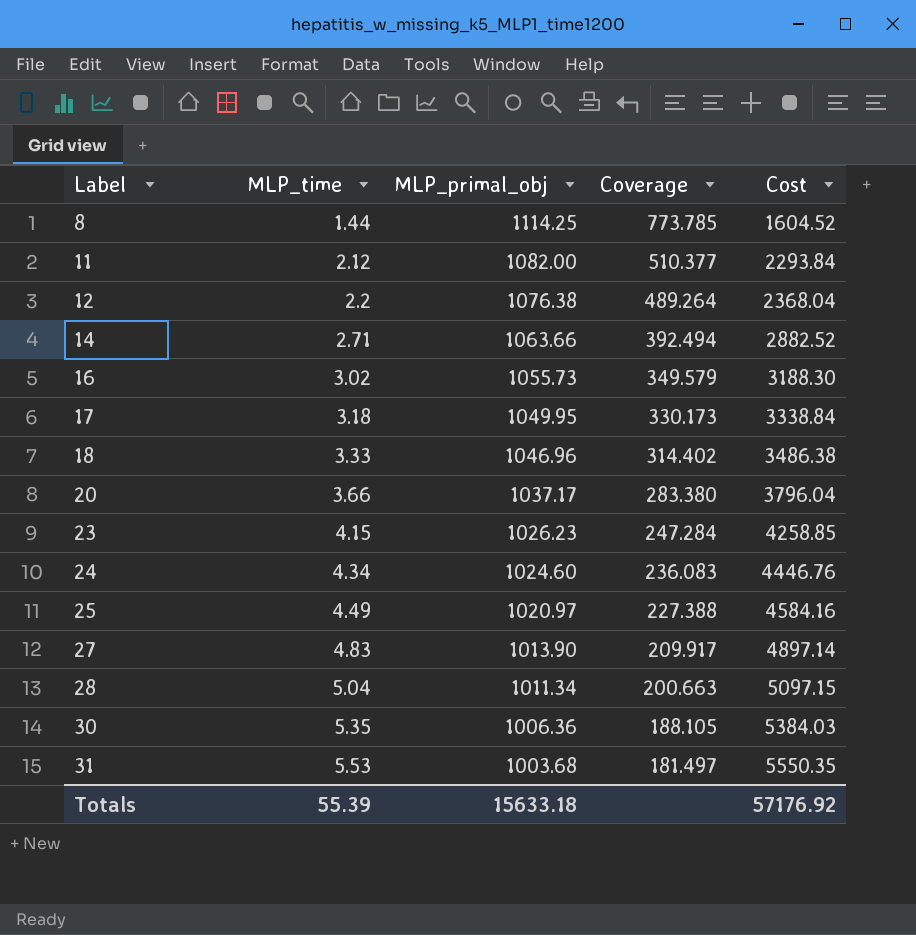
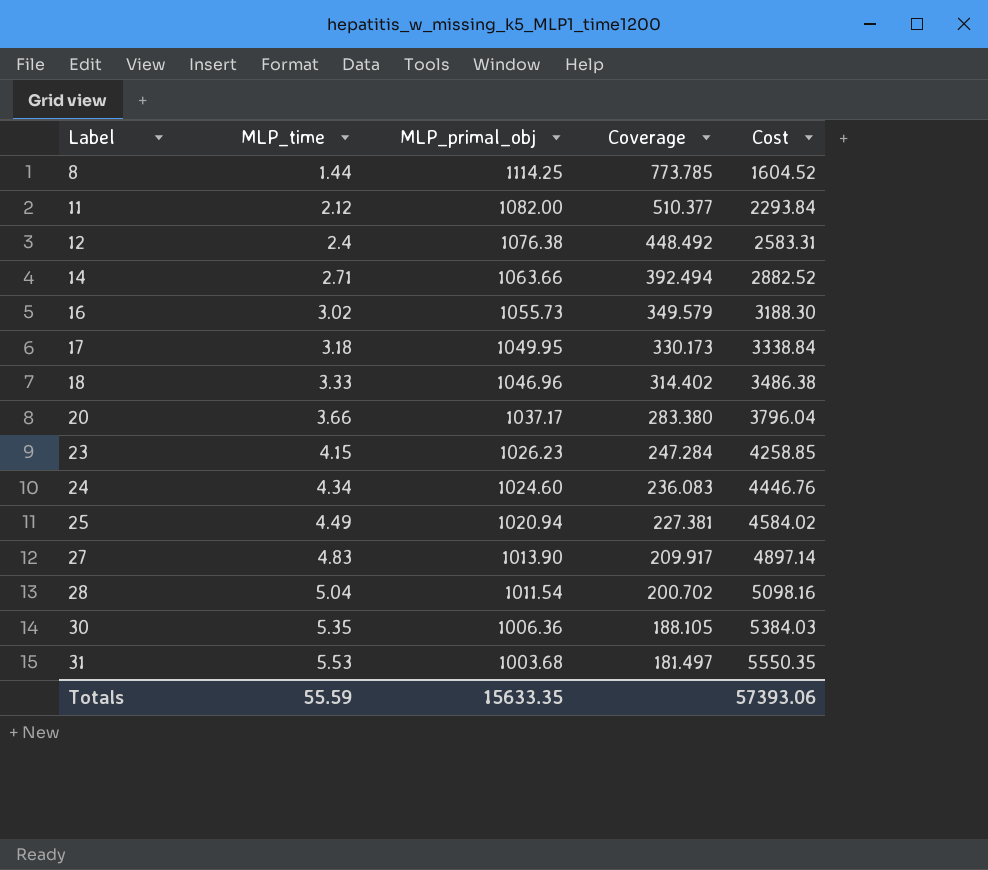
12 | MLP_time: 2.2 -> 2.4
12 | Coverage: 489.264 -> 448.492
12 | Cost: 2368.04 -> 2583.31
25 | MLP_primal_obj: 1020.97 -> 1020.94
25 | Coverage: 227.388 -> 227.381
25 | Cost: 4584.16 -> 4584.02
28 | MLP_primal_obj: 1011.34 -> 1011.54
28 | Coverage: 200.663 -> 200.702
28 | Cost: 5097.15 -> 5098.16
Totals | MLP_time: 55.39 -> 55.59
Totals | MLP_primal_obj: 15633.18 -> 15633.35
Totals | Cost: 57176.92 -> 57393.06

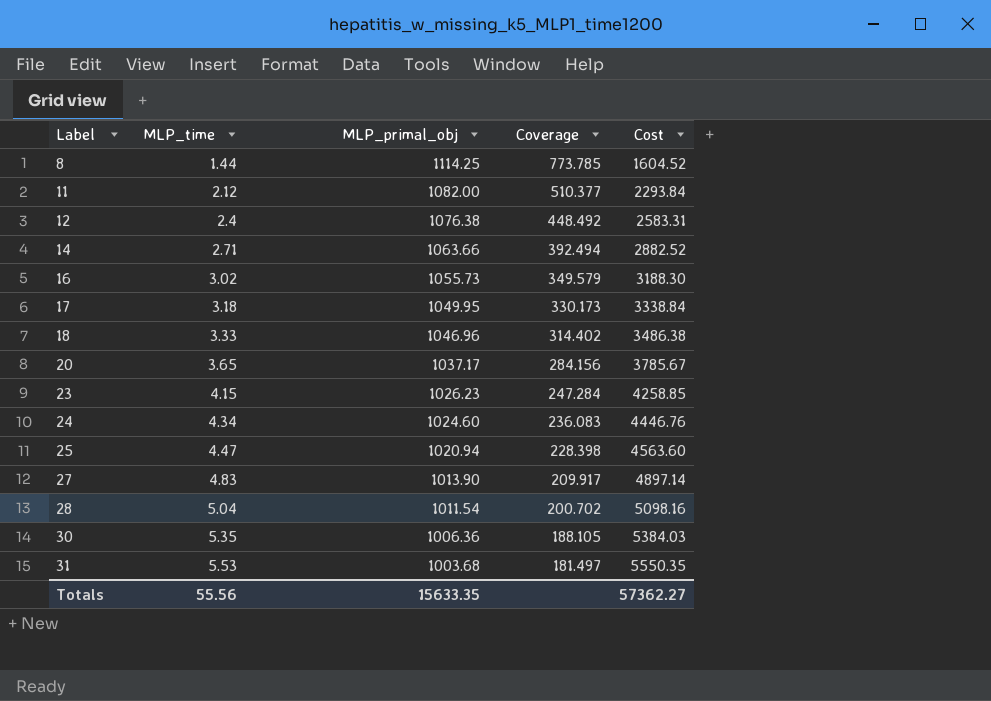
20 | MLP_time: 3.66 -> 3.65
20 | Coverage: 283.380 -> 284.156
20 | Cost: 3796.04 -> 3785.67
25 | MLP_time: 4.49 -> 4.47
25 | Coverage: 227.381 -> 228.398
25 | Cost: 4584.02 -> 4563.60
Totals | MLP_time: 55.59 -> 55.56
Totals | Cost: 57393.06 -> 57362.27

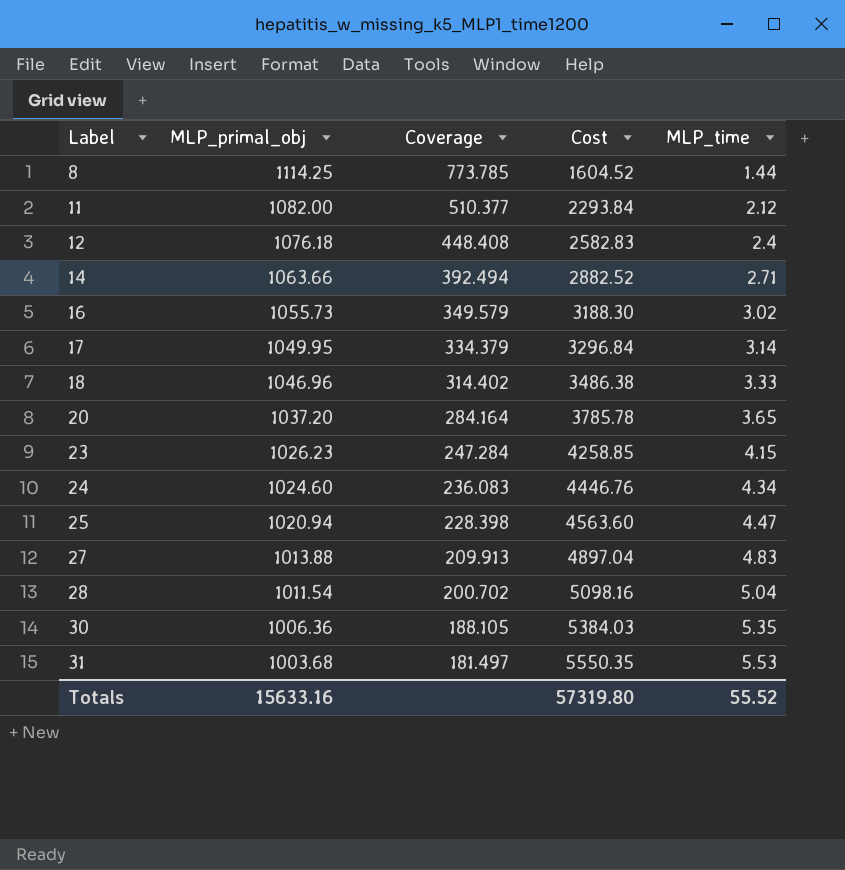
column MLP_time | position: 2 -> 5
12 | MLP_primal_obj: 1076.38 -> 1076.18
12 | Coverage: 448.492 -> 448.408
12 | Cost: 2583.31 -> 2582.83
17 | Coverage: 330.173 -> 334.379
17 | Cost: 3338.84 -> 3296.84
17 | MLP_time: 3.18 -> 3.14
20 | MLP_primal_obj: 1037.17 -> 1037.20
20 | Coverage: 284.156 -> 284.164
20 | Cost: 3785.67 -> 3785.78
27 | MLP_primal_obj: 1013.90 -> 1013.88
27 | Coverage: 209.917 -> 209.913
27 | Cost: 4897.14 -> 4897.04
Totals | MLP_primal_obj: 15633.35 -> 15633.16
Totals | Cost: 57362.27 -> 57319.80
Totals | MLP_time: 55.56 -> 55.52

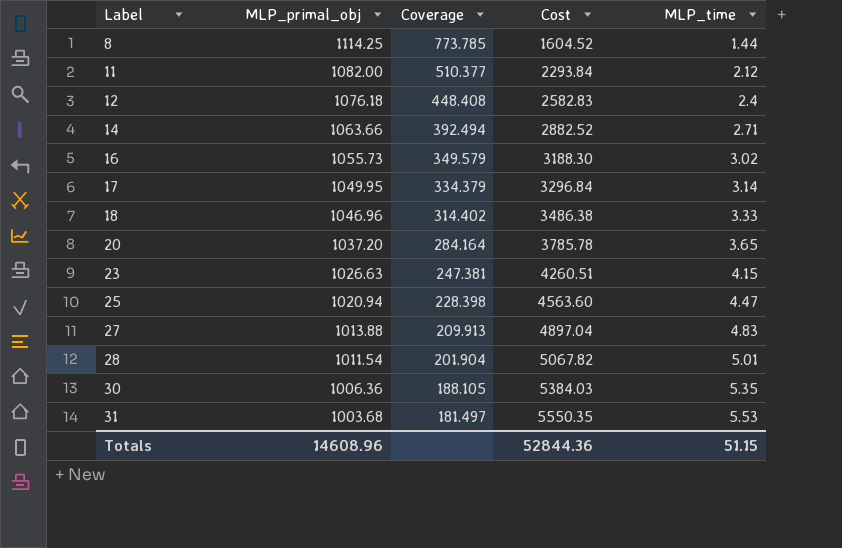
row 24: 1024.60 | 236.083 | 4446.76 | 4.34 -> none
23 | MLP_primal_obj: 1026.23 -> 1026.63
23 | Coverage: 247.284 -> 247.381
23 | Cost: 4258.85 -> 4260.51
28 | Coverage: 200.702 -> 201.904
28 | Cost: 5098.16 -> 5067.82
28 | MLP_time: 5.04 -> 5.01
Totals | MLP_primal_obj: 15633.16 -> 14608.96
Totals | Cost: 57319.80 -> 52844.36
Totals | MLP_time: 55.52 -> 51.15

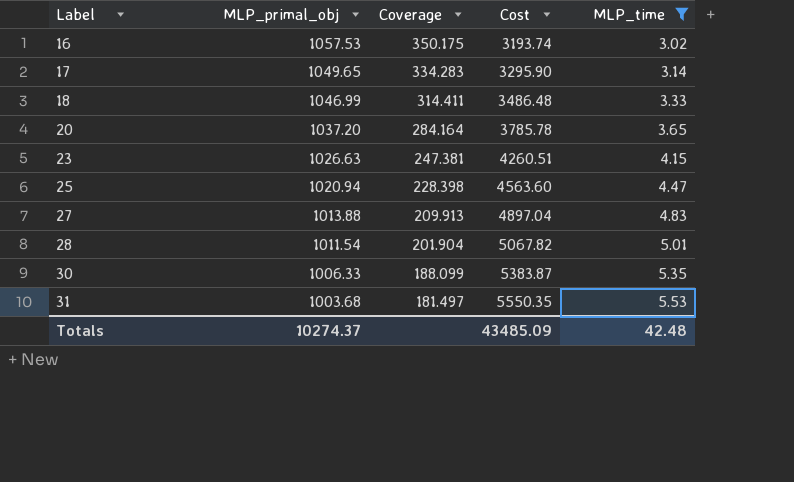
filter: none -> MLP_time >= 3.02
16 | MLP_primal_obj: 1055.73 -> 1057.53
16 | Coverage: 349.579 -> 350.175
16 | Cost: 3188.30 -> 3193.74
17 | MLP_primal_obj: 1049.95 -> 1049.65
17 | Coverage: 334.379 -> 334.283
17 | Cost: 3296.84 -> 3295.90
18 | MLP_primal_obj: 1046.96 -> 1046.99
18 | Coverage: 314.402 -> 314.411
18 | Cost: 3486.38 -> 3486.48
30 | MLP_primal_obj: 1006.36 -> 1006.33
30 | Coverage: 188.105 -> 188.099
30 | Cost: 5384.03 -> 5383.87
Totals | MLP_primal_obj: 14608.96 -> 10274.37
Totals | Cost: 52844.36 -> 43485.09
Totals | MLP_time: 51.15 -> 42.48

